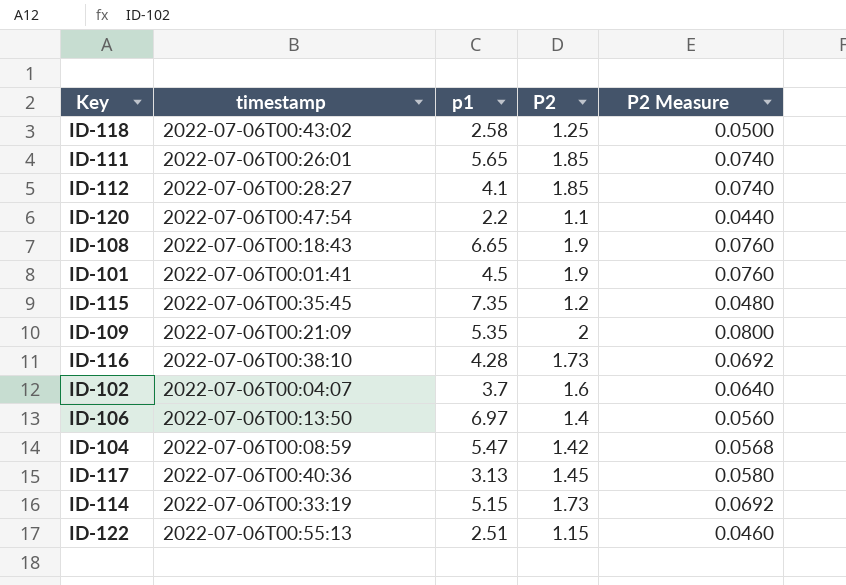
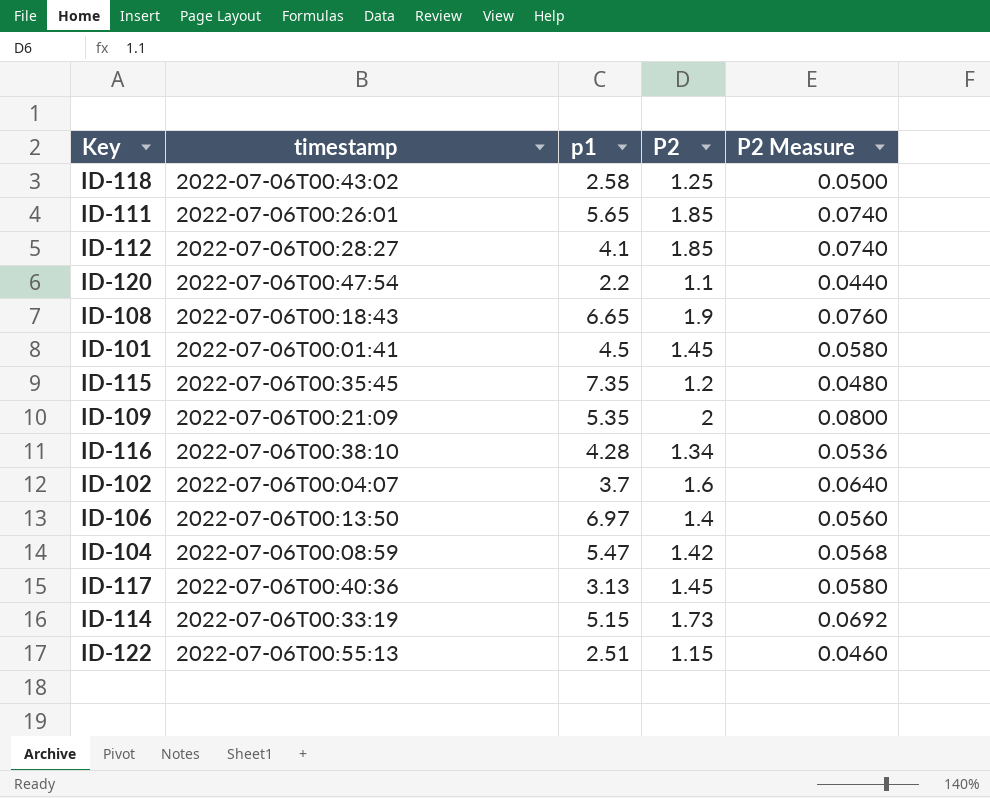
ID-101 | P2: 1.9 -> 1.45
ID-101 | P2 Measure: 0.0760 -> 0.0580
ID-116 | P2: 1.73 -> 1.34
ID-116 | P2 Measure: 0.0692 -> 0.0536

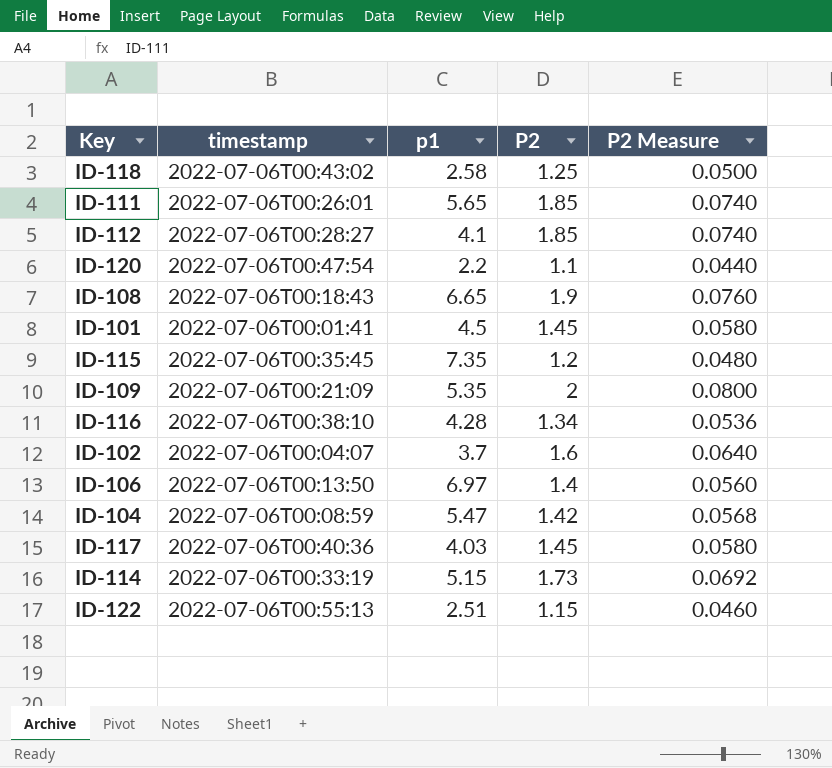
ID-117 | p1: 3.13 -> 4.03

